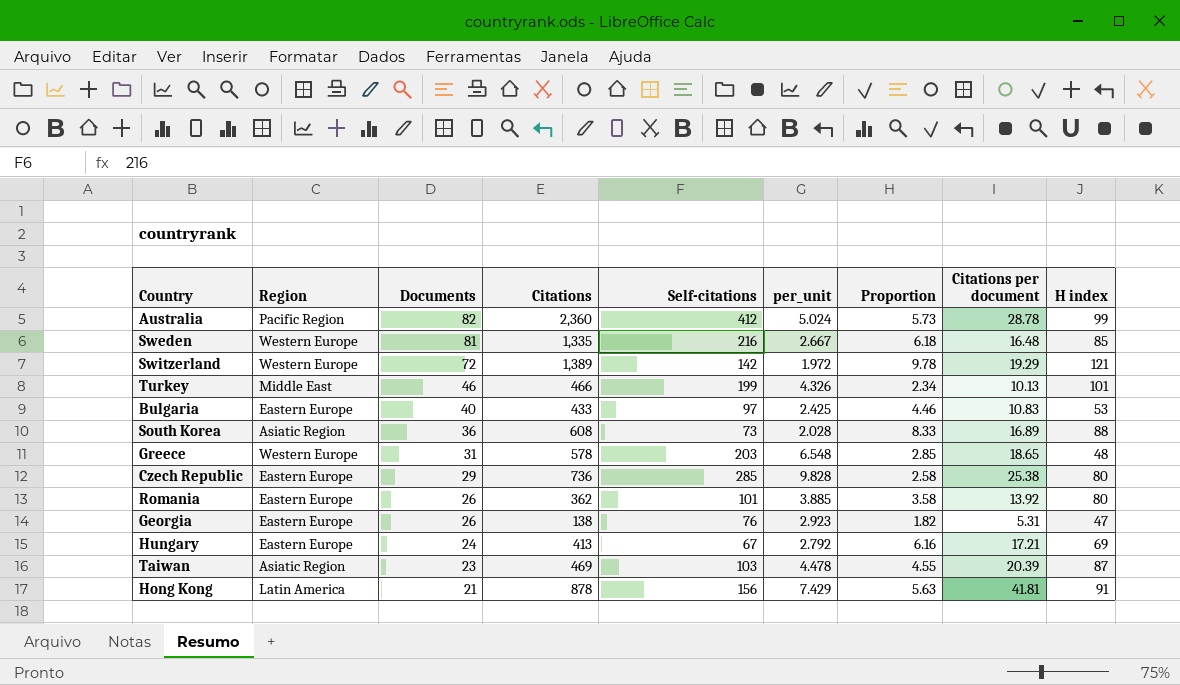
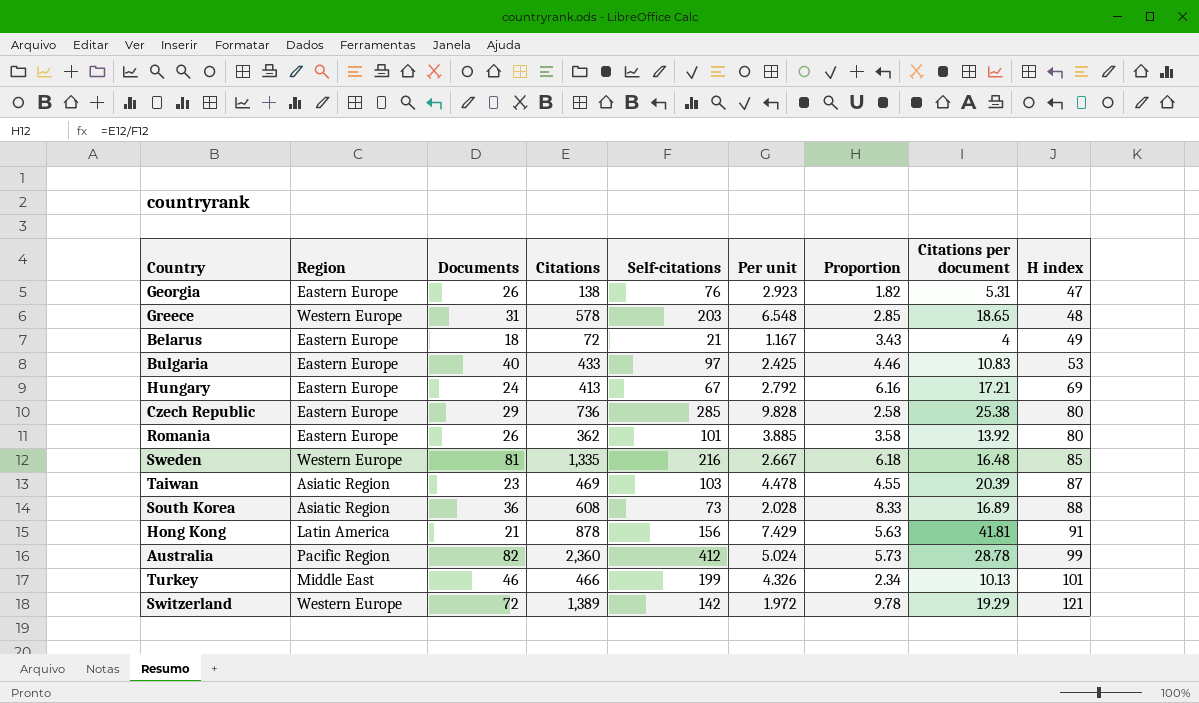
row order: Documents descending -> H index ascending
column name: per_unit -> Per unit
row Belarus: none -> Eastern Europe | 18 | 72 | 21 | 1.167 | 3.43 | 4 | 49

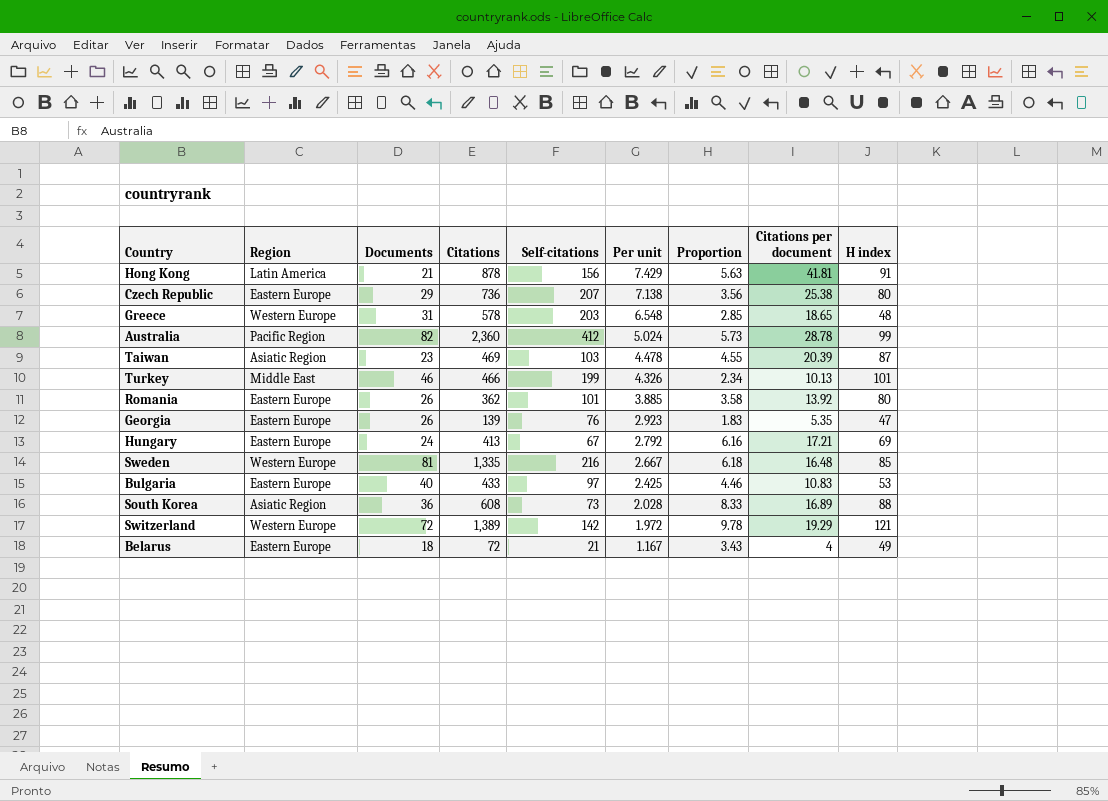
row order: H index ascending -> Per unit descending
Czech Republic | Self-citations: 285 -> 207
Czech Republic | Per unit: 9.828 -> 7.138
Czech Republic | Proportion: 2.58 -> 3.56
Georgia | Citations: 138 -> 139
Georgia | Proportion: 1.82 -> 1.83
Georgia | Citations per document: 5.31 -> 5.35

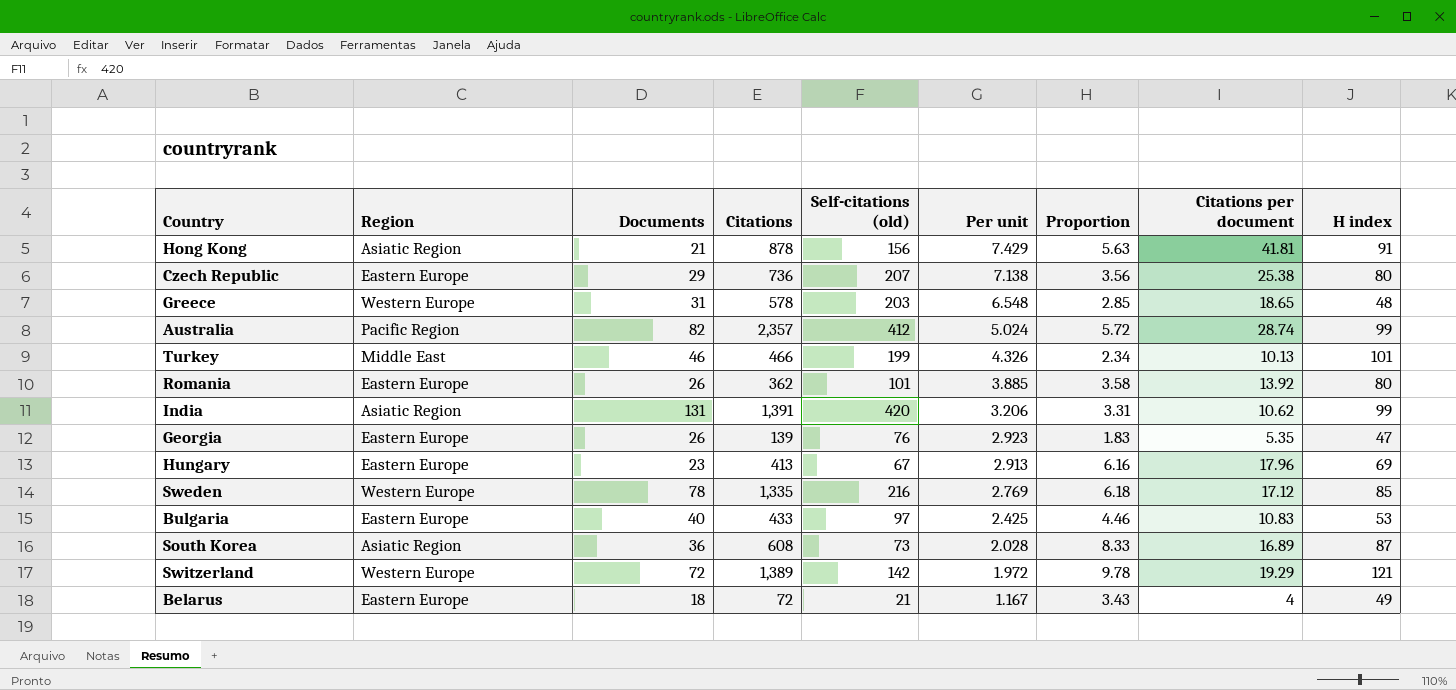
column name: Self-citations -> Self-citations (old)
row Taiwan: Asiatic Region | 23 | 469 | 103 | 4.478 | 4.55 | 20.39 | 87 -> none
Hong Kong | Region: Latin America -> Asiatic Region
Australia | Citations: 2,360 -> 2,357
Australia | Proportion: 5.73 -> 5.72
Australia | Citations per document: 28.78 -> 28.74
row India: none -> Asiatic Region | 131 | 1,391 | 420 | 3.206 | 3.31 | 10.62 | 99
Hungary | Documents: 24 -> 23
Hungary | Per unit: 2.792 -> 2.913
Hungary | Citations per document: 17.21 -> 17.96
Sweden | Documents: 81 -> 78
Sweden | Per unit: 2.667 -> 2.769
Sweden | Citations per document: 16.48 -> 17.12
South Korea | H index: 88 -> 87

